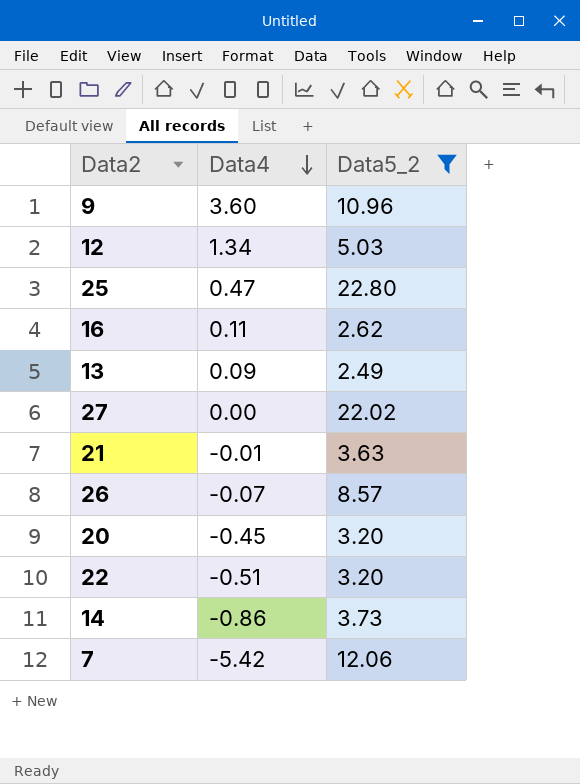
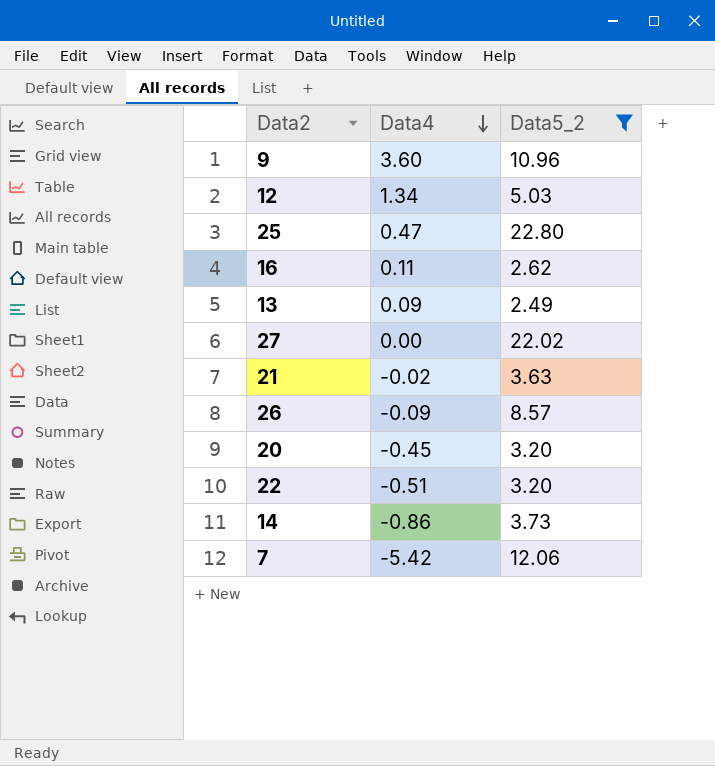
21 | Data4: -0.01 -> -0.02
26 | Data4: -0.07 -> -0.09

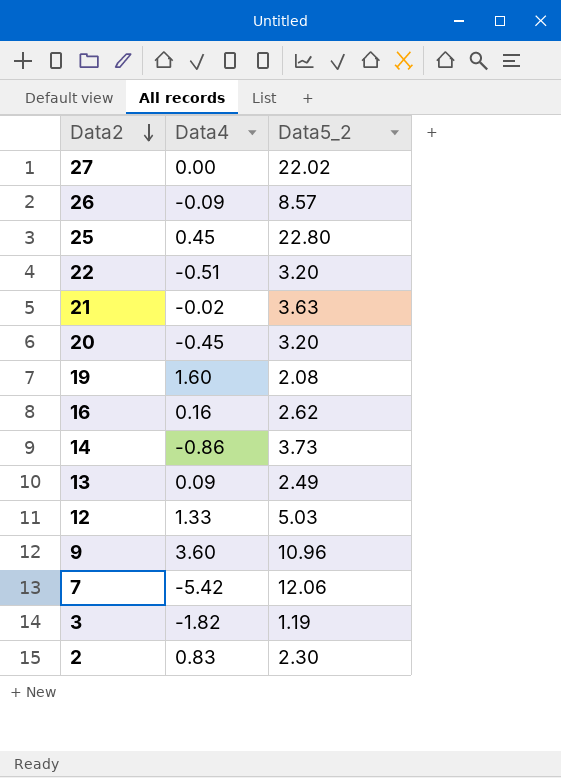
filter: Data5_2 >= 2.49 -> none
row order: Data4 descending -> Data2 descending
25 | Data4: 0.47 -> 0.45
16 | Data4: 0.11 -> 0.16
12 | Data4: 1.34 -> 1.33

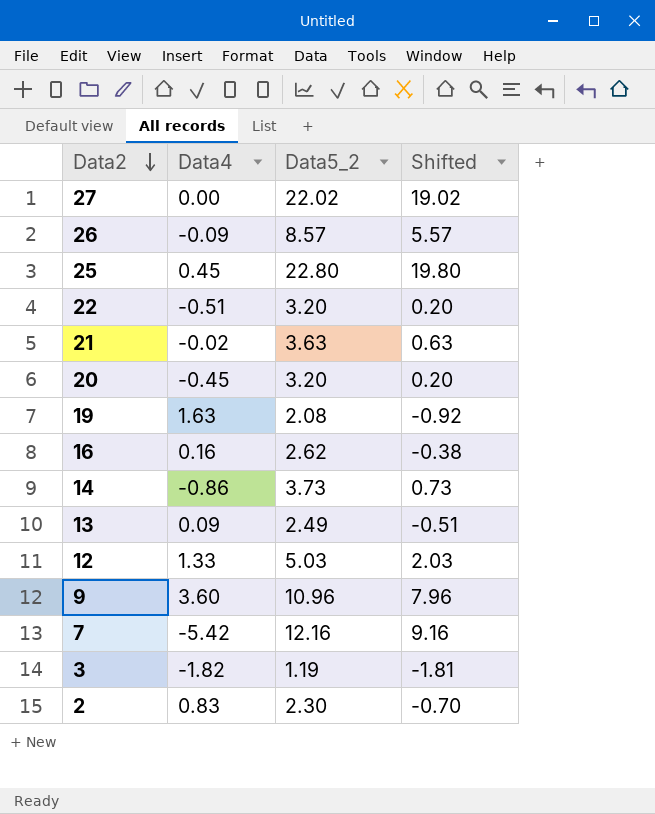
column Shifted | formula: none -> [Data5_2] - 3
19 | Data4: 1.60 -> 1.63
7 | Data5_2: 12.06 -> 12.16

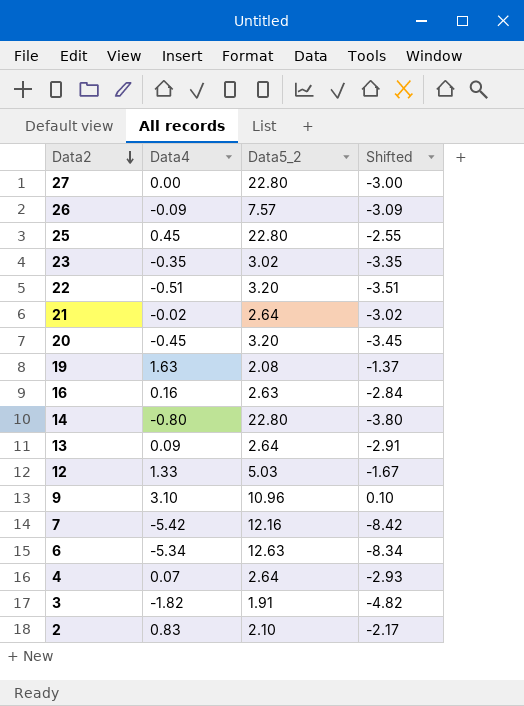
column Shifted | formula: [Data5_2] - 3 -> [Data4] - 3
27 | Data5_2: 22.02 -> 22.80
26 | Data5_2: 8.57 -> 7.57
row 23: none -> -0.35 | 3.02 | -3.35
21 | Data5_2: 3.63 -> 2.64
16 | Data5_2: 2.62 -> 2.63
14 | Data4: -0.86 -> -0.80
14 | Data5_2: 3.73 -> 22.80
13 | Data5_2: 2.49 -> 2.64
9 | Data4: 3.60 -> 3.10
row 6: none -> -5.34 | 12.63 | -8.34
row 4: none -> 0.07 | 2.64 | -2.93
3 | Data5_2: 1.19 -> 1.91
2 | Data5_2: 2.30 -> 2.10

